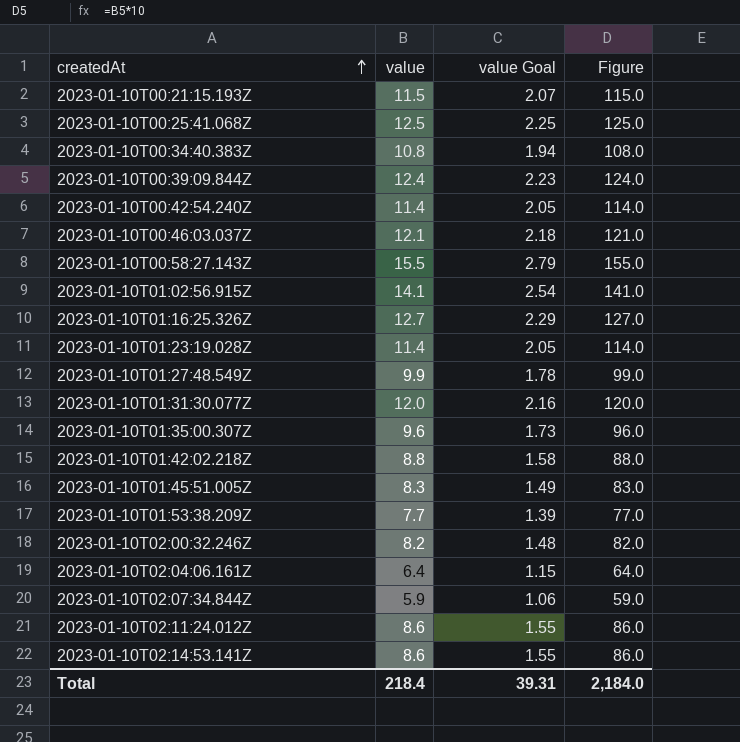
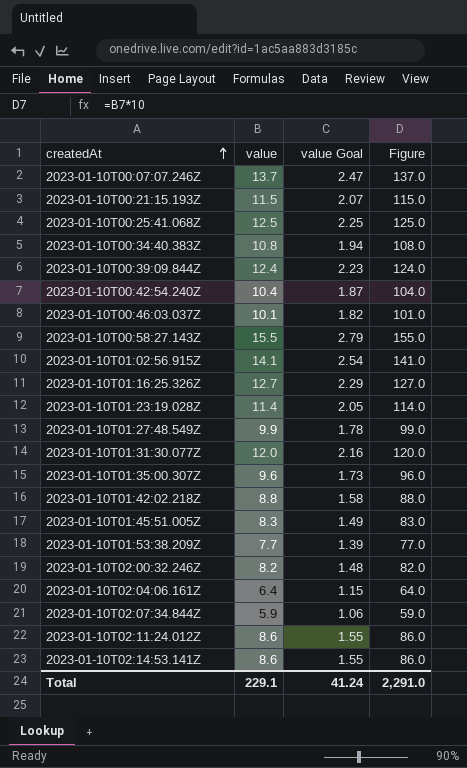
row 2023-01-10T00:07:07.246Z: none -> 13.7 | 2.47 | 137.0
2023-01-10T00:42:54.240Z | value: 11.4 -> 10.4
2023-01-10T00:42:54.240Z | value Goal: 2.05 -> 1.87
2023-01-10T00:42:54.240Z | Figure: 114.0 -> 104.0
2023-01-10T00:46:03.037Z | value: 12.1 -> 10.1
2023-01-10T00:46:03.037Z | value Goal: 2.18 -> 1.82
2023-01-10T00:46:03.037Z | Figure: 121.0 -> 101.0
Total | value: 218.4 -> 229.1
Total | value Goal: 39.31 -> 41.24
Total | Figure: 2,184.0 -> 2,291.0

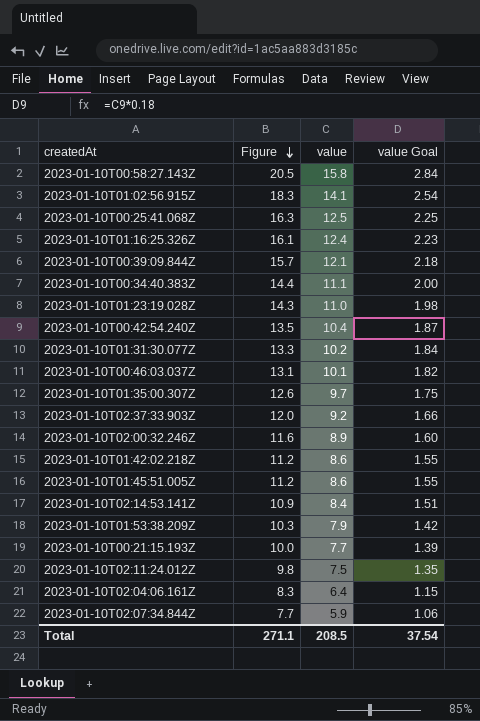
row order: createdAt ascending -> Figure descending
column Figure | formula: [value] * 10 -> [value] * 1.3
column Figure | position: 4 -> 2
row 2023-01-10T00:07:07.246Z: 13.7 | 2.47 | 137.0 -> none
row 2023-01-10T01:27:48.549Z: 9.9 | 1.78 | 99.0 -> none
2023-01-10T00:58:27.143Z | value: 15.5 -> 15.8
2023-01-10T00:58:27.143Z | value Goal: 2.79 -> 2.84
2023-01-10T01:16:25.326Z | value: 12.7 -> 12.4
2023-01-10T01:16:25.326Z | value Goal: 2.29 -> 2.23
2023-01-10T00:39:09.844Z | value: 12.4 -> 12.1
2023-01-10T00:39:09.844Z | value Goal: 2.23 -> 2.18
2023-01-10T00:34:40.383Z | value: 10.8 -> 11.1
2023-01-10T00:34:40.383Z | value Goal: 1.94 -> 2.00
2023-01-10T01:23:19.028Z | value: 11.4 -> 11.0
2023-01-10T01:23:19.028Z | value Goal: 2.05 -> 1.98
2023-01-10T01:31:30.077Z | value: 12.0 -> 10.2
2023-01-10T01:31:30.077Z | value Goal: 2.16 -> 1.84
2023-01-10T01:35:00.307Z | value: 9.6 -> 9.7
2023-01-10T01:35:00.307Z | value Goal: 1.73 -> 1.75
row 2023-01-10T02:37:33.903Z: none -> 12.0 | 9.2 | 1.66
2023-01-10T02:00:32.246Z | value: 8.2 -> 8.9
2023-01-10T02:00:32.246Z | value Goal: 1.48 -> 1.60
2023-01-10T01:42:02.218Z | value: 8.8 -> 8.6
2023-01-10T01:42:02.218Z | value Goal: 1.58 -> 1.55
2023-01-10T01:45:51.005Z | value: 8.3 -> 8.6
2023-01-10T01:45:51.005Z | value Goal: 1.49 -> 1.55
2023-01-10T02:14:53.141Z | value: 8.6 -> 8.4
2023-01-10T02:14:53.141Z | value Goal: 1.55 -> 1.51
2023-01-10T01:53:38.209Z | value: 7.7 -> 7.9
2023-01-10T01:53:38.209Z | value Goal: 1.39 -> 1.42
2023-01-10T00:21:15.193Z | value: 11.5 -> 7.7
2023-01-10T00:21:15.193Z | value Goal: 2.07 -> 1.39
2023-01-10T02:11:24.012Z | value: 8.6 -> 7.5
2023-01-10T02:11:24.012Z | value Goal: 1.55 -> 1.35
Total | Figure: 2,291.0 -> 271.1
Total | value: 229.1 -> 208.5
Total | value Goal: 41.24 -> 37.54

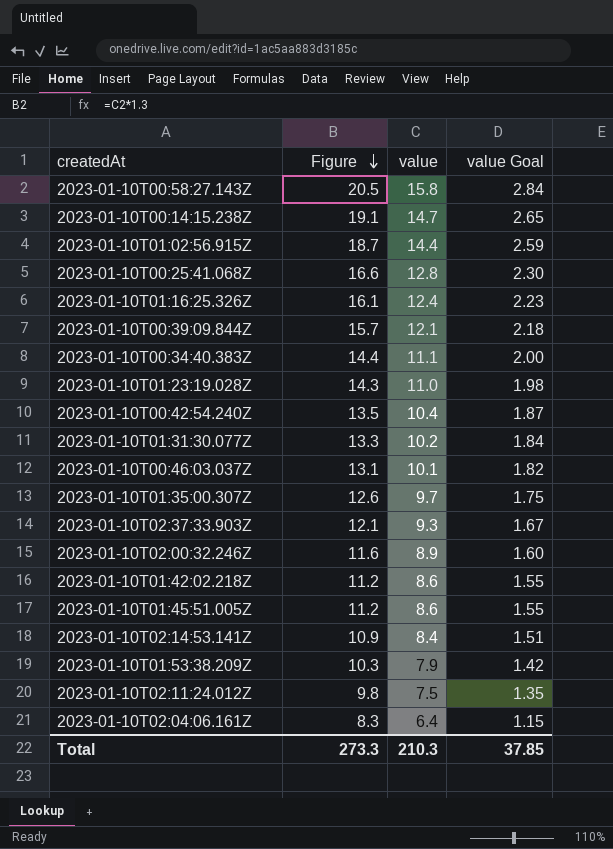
row 2023-01-10T00:21:15.193Z: 10.0 | 7.7 | 1.39 -> none
row 2023-01-10T02:07:34.844Z: 7.7 | 5.9 | 1.06 -> none
row 2023-01-10T00:14:15.238Z: none -> 19.1 | 14.7 | 2.65
2023-01-10T01:02:56.915Z | Figure: 18.3 -> 18.7
2023-01-10T01:02:56.915Z | value: 14.1 -> 14.4
2023-01-10T01:02:56.915Z | value Goal: 2.54 -> 2.59
2023-01-10T00:25:41.068Z | Figure: 16.3 -> 16.6
2023-01-10T00:25:41.068Z | value: 12.5 -> 12.8
2023-01-10T00:25:41.068Z | value Goal: 2.25 -> 2.30
2023-01-10T02:37:33.903Z | Figure: 12.0 -> 12.1
2023-01-10T02:37:33.903Z | value: 9.2 -> 9.3
2023-01-10T02:37:33.903Z | value Goal: 1.66 -> 1.67
Total | Figure: 271.1 -> 273.3
Total | value: 208.5 -> 210.3
Total | value Goal: 37.54 -> 37.85

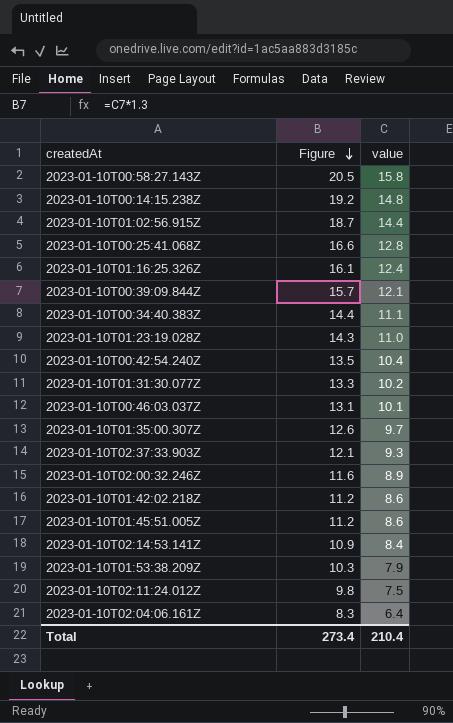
column value Goal | formula: [value] * 0.18 -> none
2023-01-10T00:14:15.238Z | Figure: 19.1 -> 19.2
2023-01-10T00:14:15.238Z | value: 14.7 -> 14.8
Total | Figure: 273.3 -> 273.4
Total | value: 210.3 -> 210.4

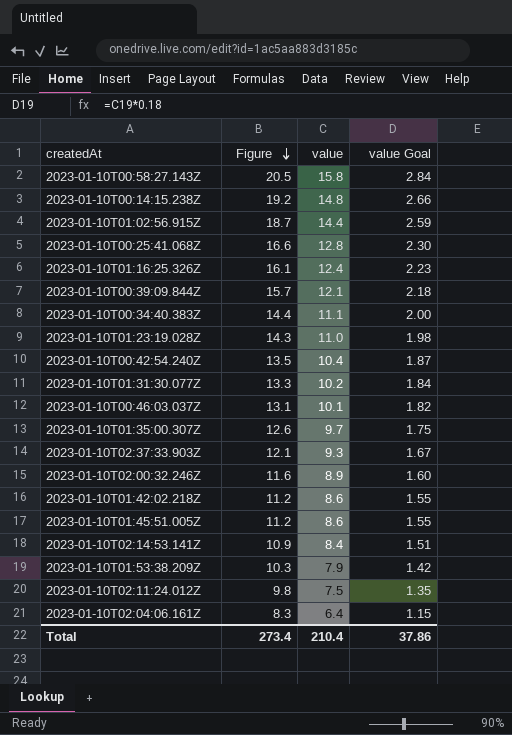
column value Goal | formula: none -> [value] * 0.18

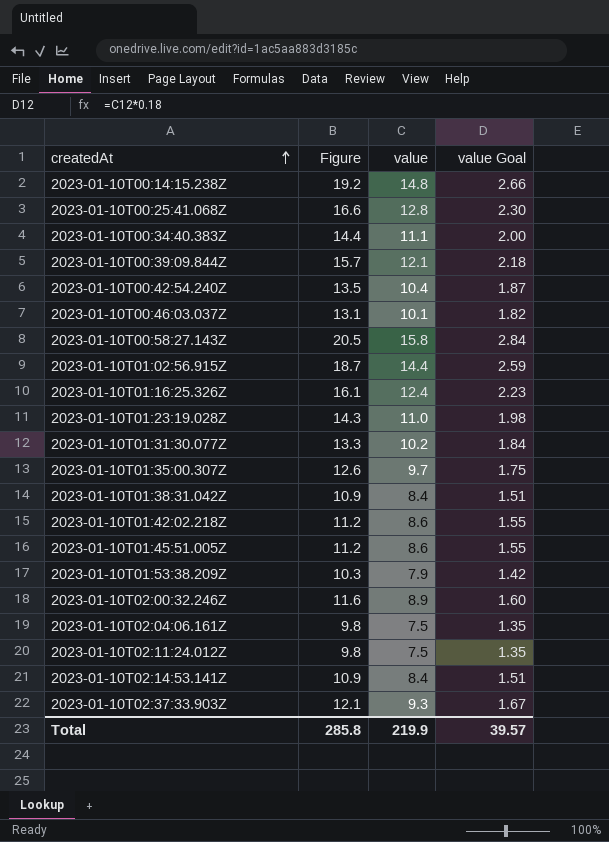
row order: Figure descending -> createdAt ascending
row 2023-01-10T01:38:31.042Z: none -> 10.9 | 8.4 | 1.51
2023-01-10T02:04:06.161Z | Figure: 8.3 -> 9.8
2023-01-10T02:04:06.161Z | value: 6.4 -> 7.5
2023-01-10T02:04:06.161Z | value Goal: 1.15 -> 1.35
Total | Figure: 273.4 -> 285.8
Total | value: 210.4 -> 219.9
Total | value Goal: 37.86 -> 39.57

